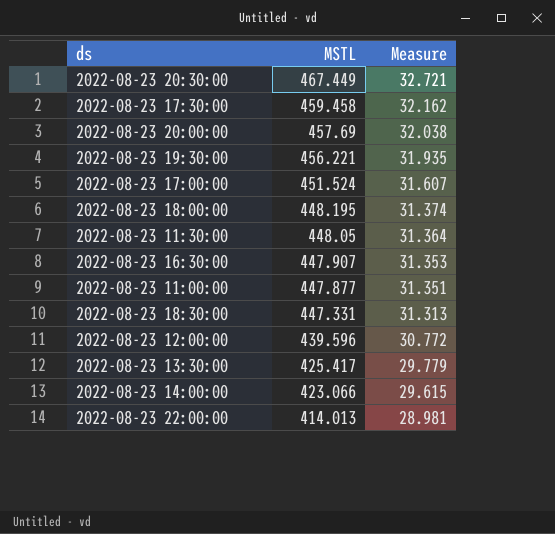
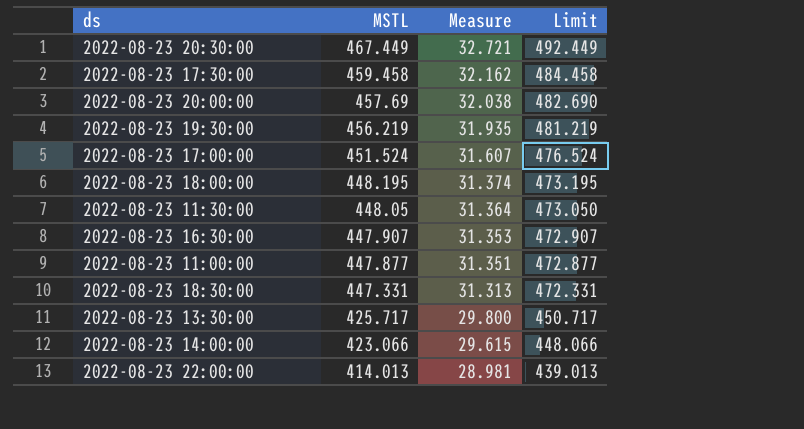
column Limit | formula: none -> [MSTL] + 25
row 2022-08-23 12:00:00: 439.596 | 30.772 -> none
2022-08-23 19:30:00 | MSTL: 456.221 -> 456.219
2022-08-23 13:30:00 | MSTL: 425.417 -> 425.717
2022-08-23 13:30:00 | Measure: 29.779 -> 29.800

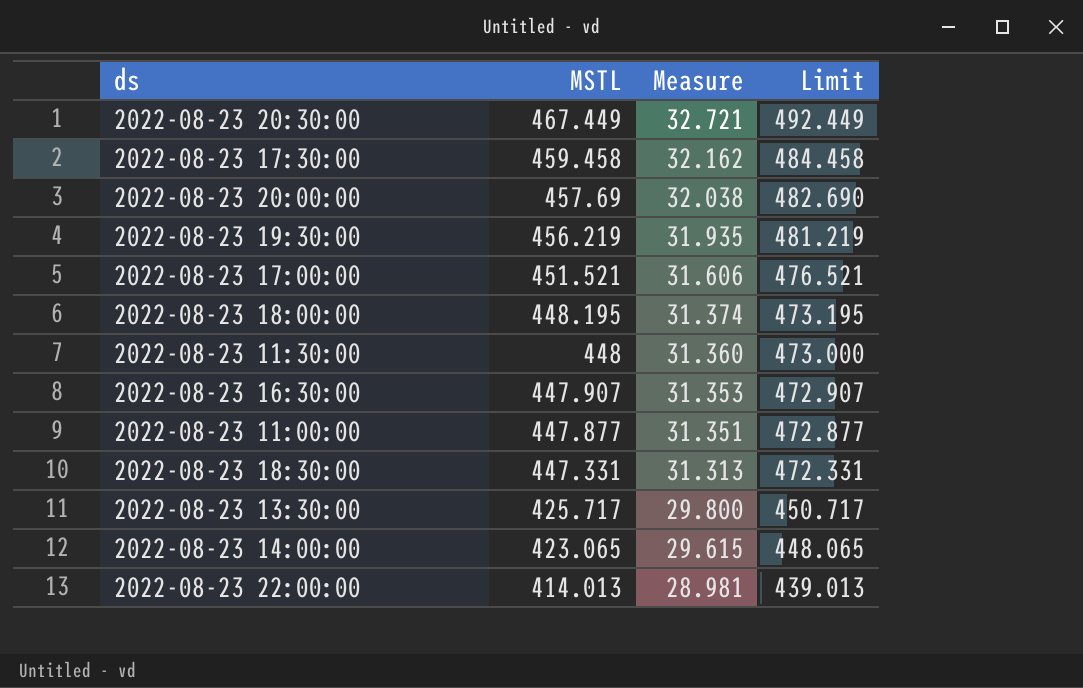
2022-08-23 17:00:00 | MSTL: 451.524 -> 451.521
2022-08-23 17:00:00 | Measure: 31.607 -> 31.606
2022-08-23 17:00:00 | Limit: 476.524 -> 476.521
2022-08-23 11:30:00 | MSTL: 448.05 -> 448
2022-08-23 11:30:00 | Measure: 31.364 -> 31.360
2022-08-23 11:30:00 | Limit: 473.050 -> 473.000
2022-08-23 14:00:00 | MSTL: 423.066 -> 423.065
2022-08-23 14:00:00 | Limit: 448.066 -> 448.065

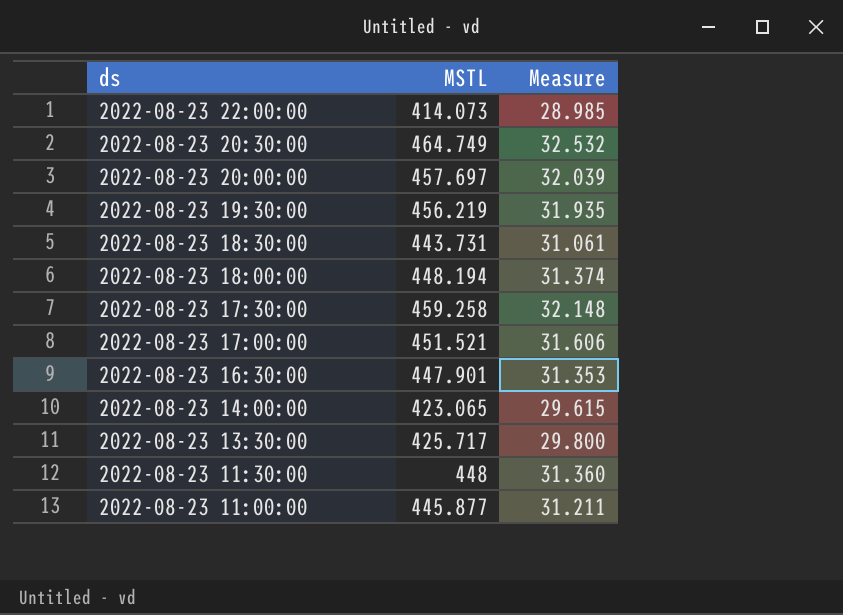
row order: MSTL descending -> ds descending
column Limit | formula: [MSTL] + 25 -> none
2022-08-23 22:00:00 | MSTL: 414.013 -> 414.073
2022-08-23 22:00:00 | Measure: 28.981 -> 28.985
2022-08-23 20:30:00 | MSTL: 467.449 -> 464.749
2022-08-23 20:30:00 | Measure: 32.721 -> 32.532
2022-08-23 20:00:00 | MSTL: 457.69 -> 457.697
2022-08-23 20:00:00 | Measure: 32.038 -> 32.039
2022-08-23 18:30:00 | MSTL: 447.331 -> 443.731
2022-08-23 18:30:00 | Measure: 31.313 -> 31.061
2022-08-23 18:00:00 | MSTL: 448.195 -> 448.194
2022-08-23 17:30:00 | MSTL: 459.458 -> 459.258
2022-08-23 17:30:00 | Measure: 32.162 -> 32.148
2022-08-23 16:30:00 | MSTL: 447.907 -> 447.901
2022-08-23 11:00:00 | MSTL: 447.877 -> 445.877
2022-08-23 11:00:00 | Measure: 31.351 -> 31.211

